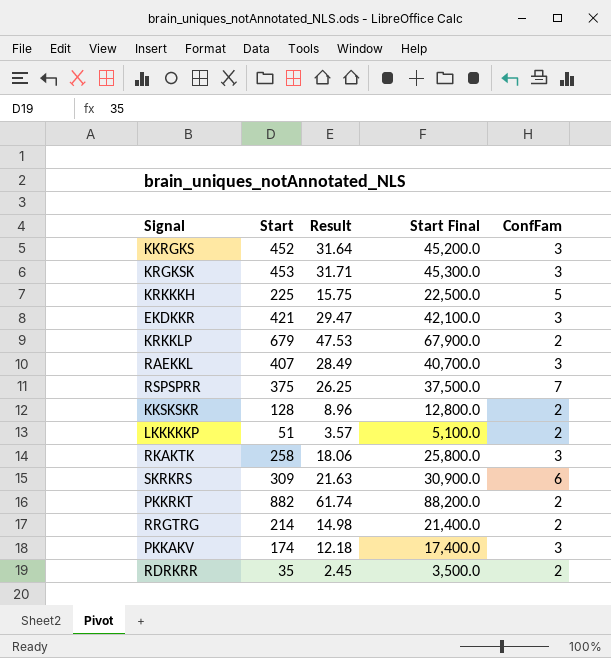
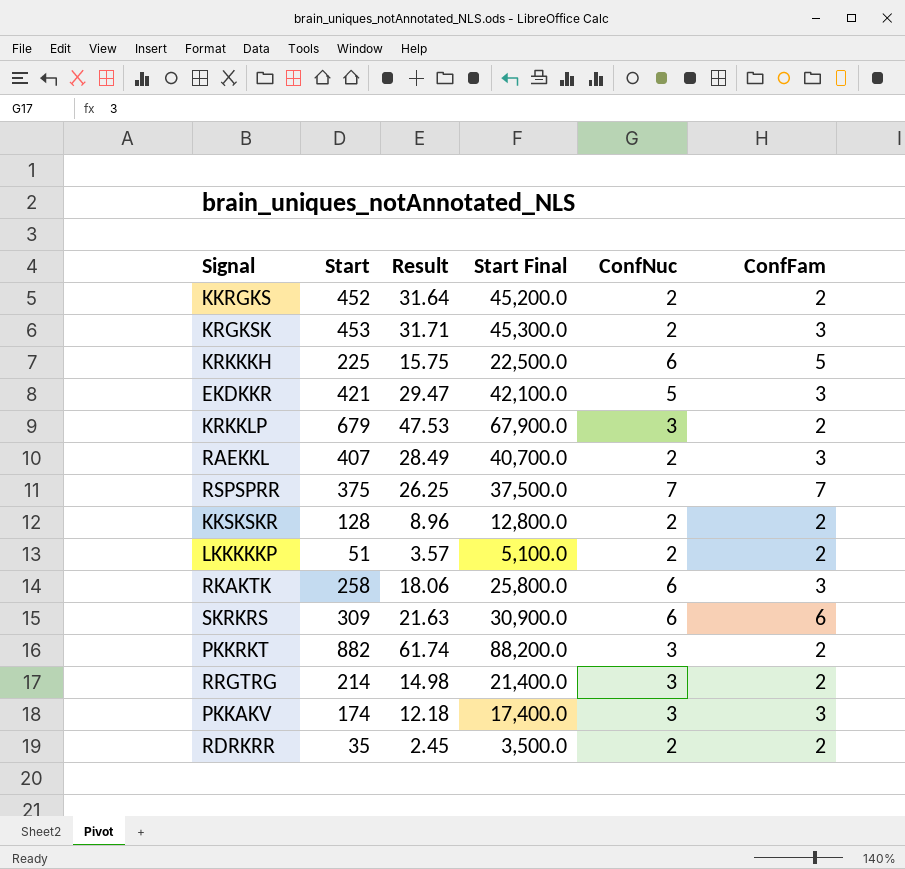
column ConfNuc | position: none -> 5
KKRGKS | ConfFam: 3 -> 2

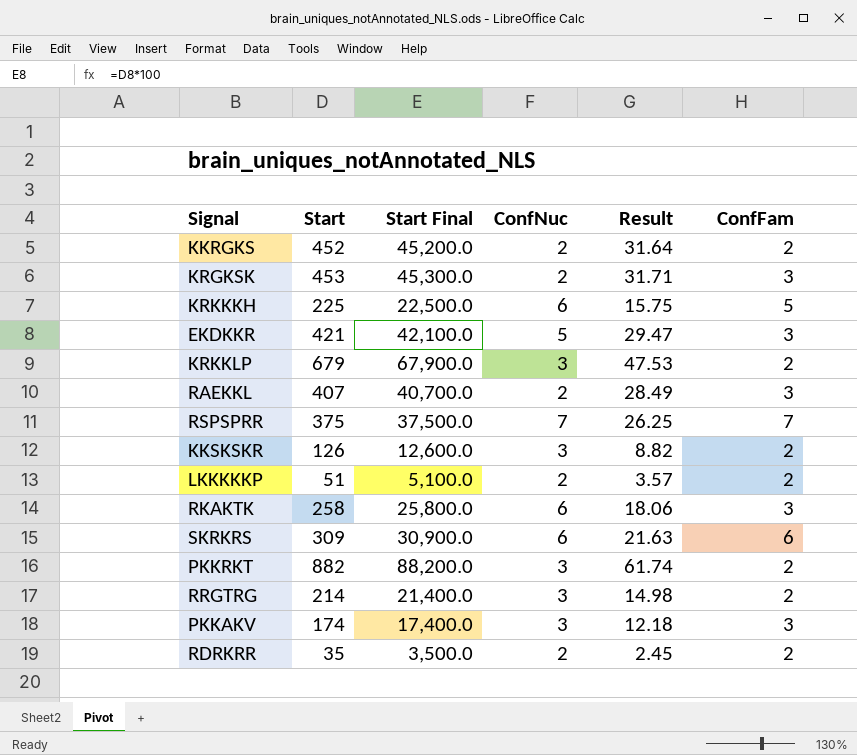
column Result | position: 3 -> 5
KKSKSKR | Start: 128 -> 126
KKSKSKR | Start Final: 12,800.0 -> 12,600.0
KKSKSKR | ConfNuc: 2 -> 3
KKSKSKR | Result: 8.96 -> 8.82

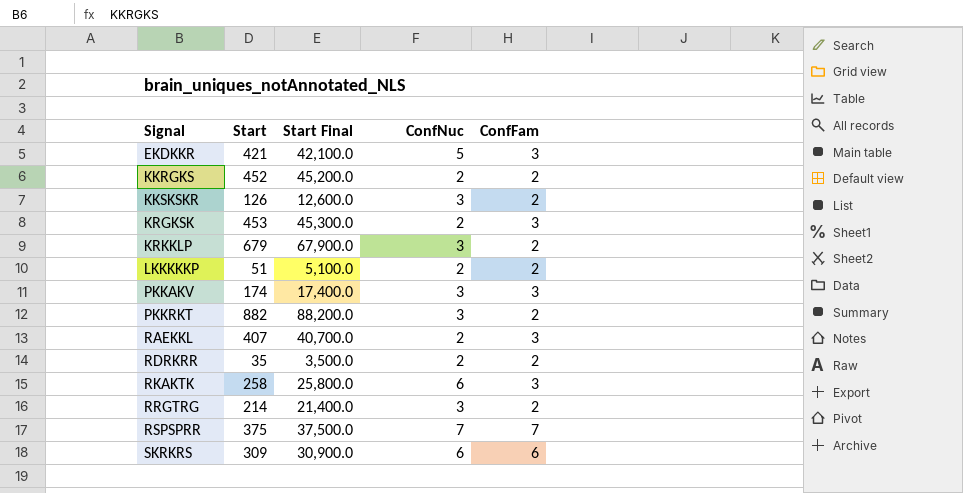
row order: none -> Signal ascending
column Result | formula: [Start] * 0.07 -> none
row KRKKKH: 225 | 22,500.0 | 6 | 15.75 | 5 -> none

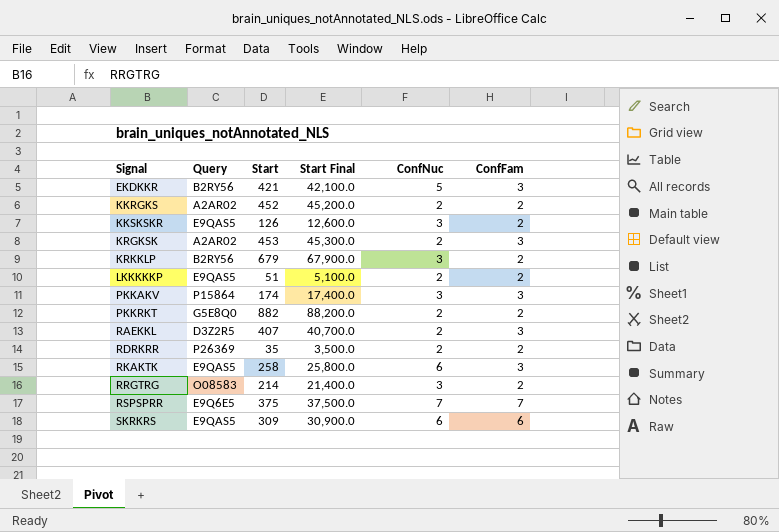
column Query | position: none -> 2
PKKRKT | ConfNuc: 3 -> 2

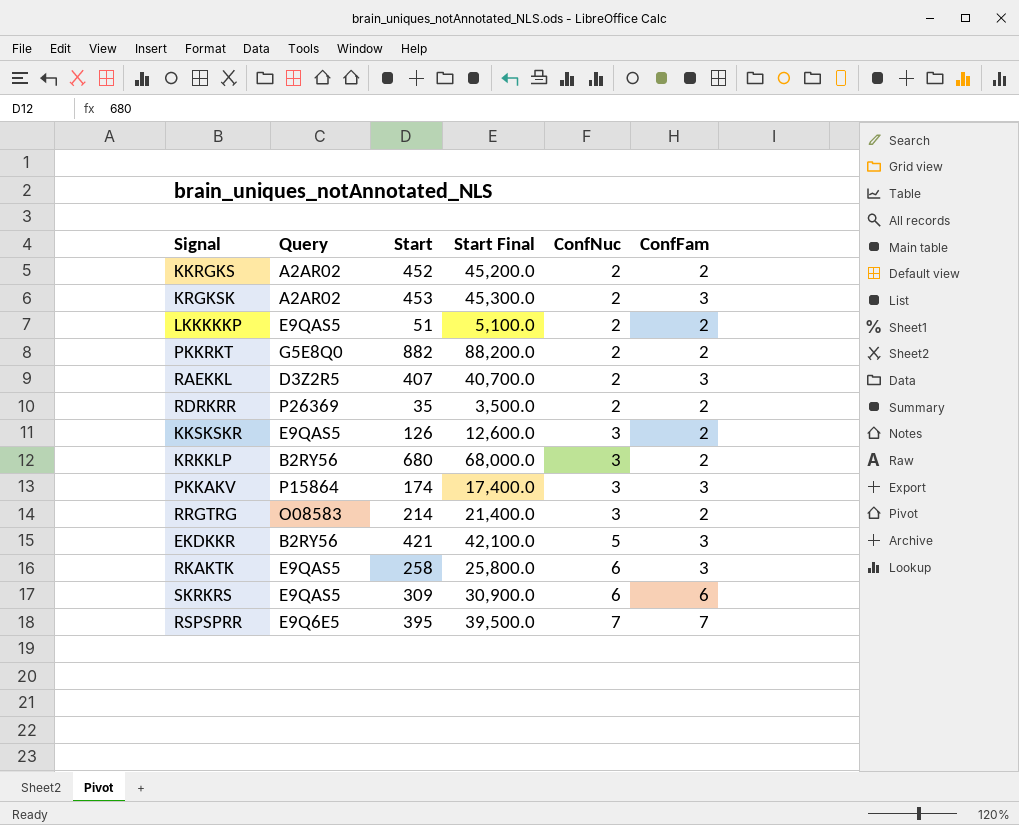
row order: Signal ascending -> ConfNuc ascending
KRKKLP | Start: 679 -> 680
KRKKLP | Start Final: 67,900.0 -> 68,000.0
RSPSPRR | Start: 375 -> 395
RSPSPRR | Start Final: 37,500.0 -> 39,500.0

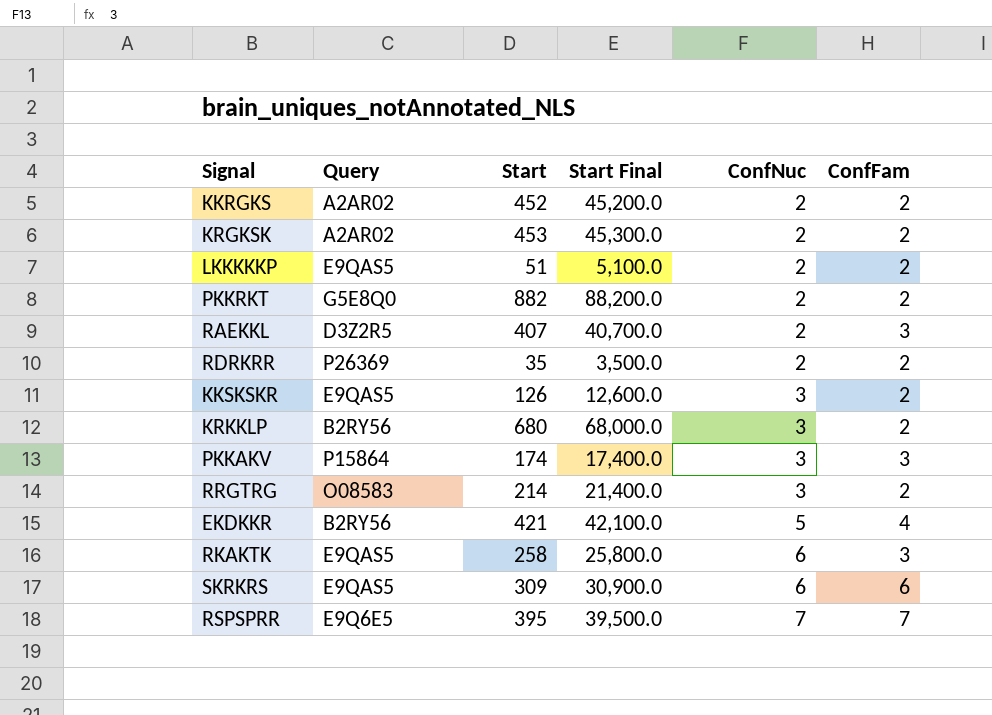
KRGKSK | ConfFam: 3 -> 2
EKDKKR | ConfFam: 3 -> 4

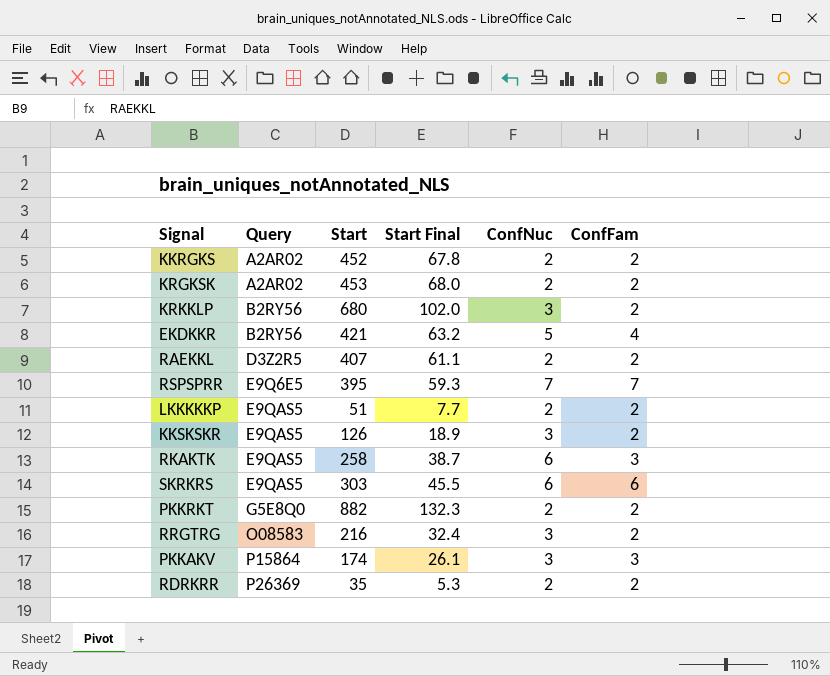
row order: ConfNuc ascending -> Query ascending
column Start Final | formula: [Start] * 100 -> [Start] * 0.15
RAEKKL | ConfFam: 3 -> 2
SKRKRS | Start: 309 -> 303
RRGTRG | Start: 214 -> 216

